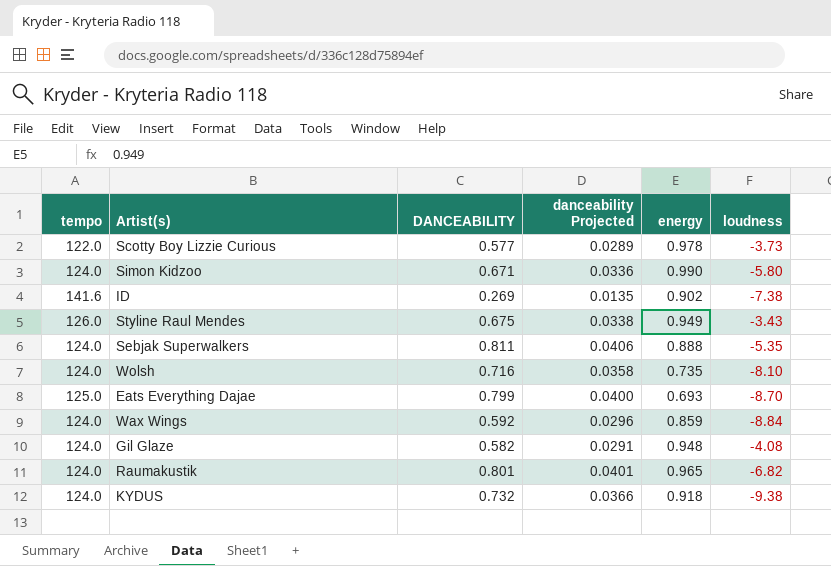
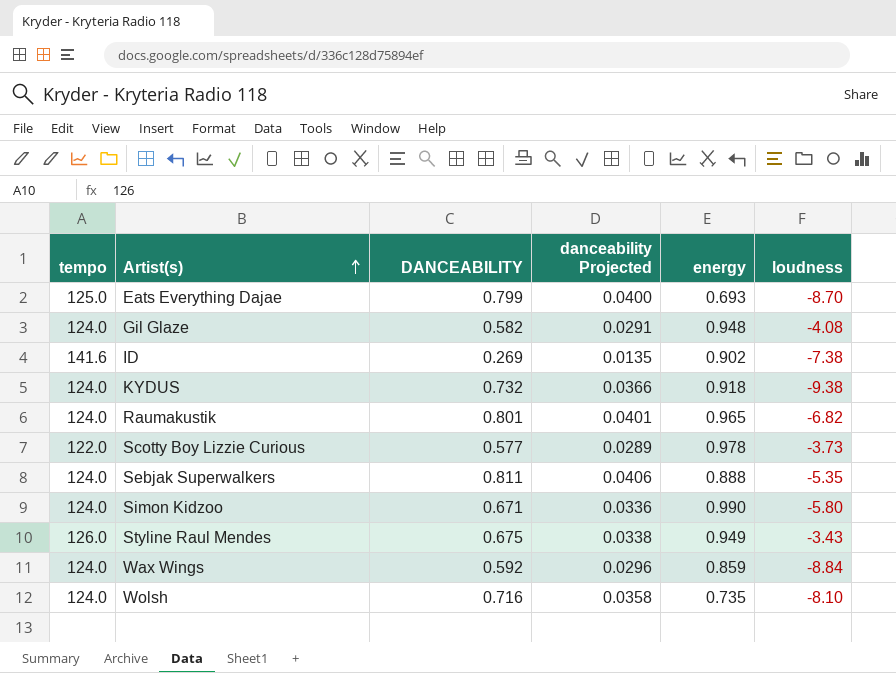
row order: none -> Artist(s) ascending

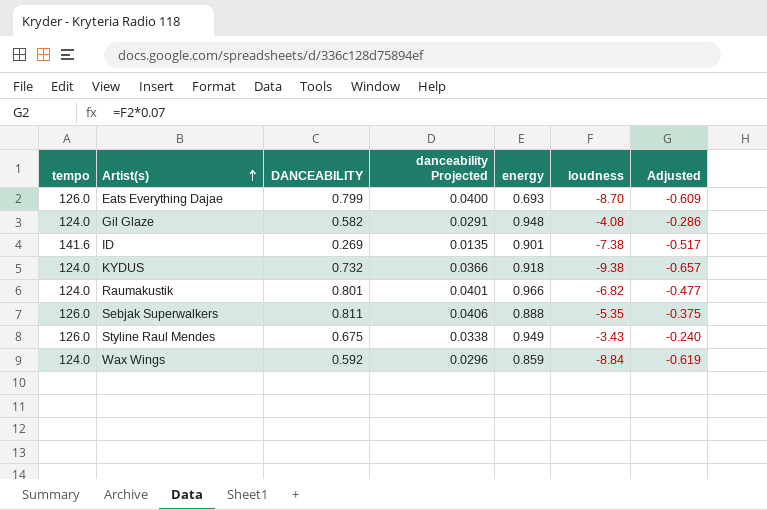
column Adjusted | formula: none -> [loudness] * 0.07
row Scotty Boy Lizzie Curious: 122.0 | 0.577 | 0.0289 | 0.978 | -3.73 -> none
row Simon Kidzoo: 124.0 | 0.671 | 0.0336 | 0.990 | -5.80 -> none
row Wolsh: 124.0 | 0.716 | 0.0358 | 0.735 | -8.10 -> none
Eats Everything Dajae | tempo: 125.0 -> 126.0
ID | energy: 0.902 -> 0.901
Raumakustik | energy: 0.965 -> 0.966
Sebjak Superwalkers | tempo: 124.0 -> 126.0

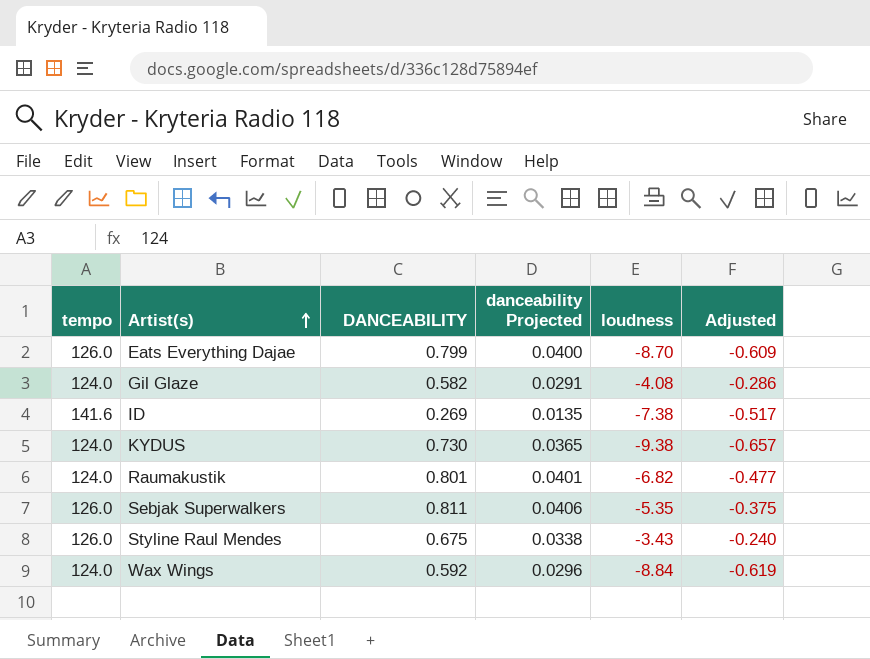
column energy | position: 5 -> none
KYDUS | DANCEABILITY: 0.732 -> 0.730
KYDUS | danceability Projected: 0.0366 -> 0.0365

